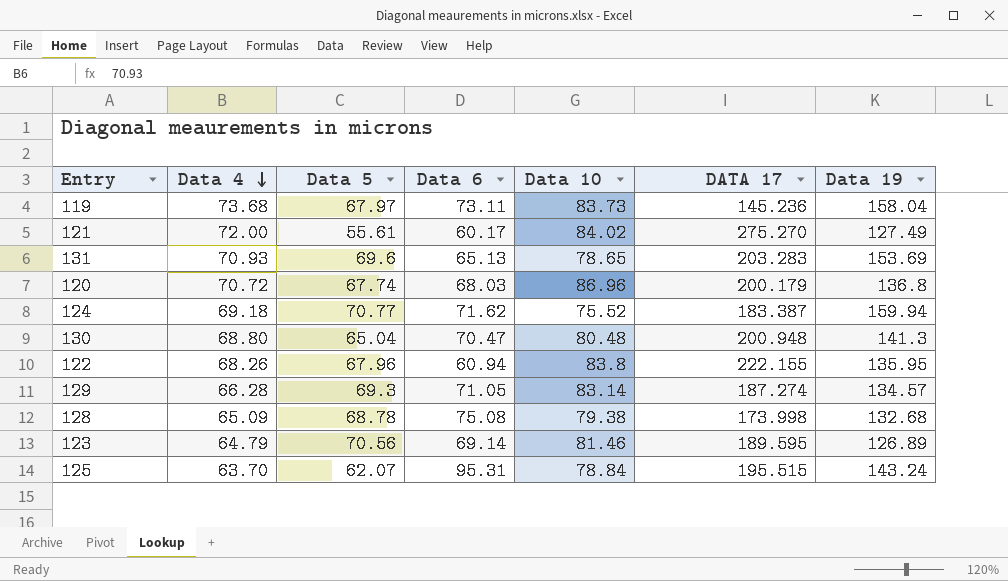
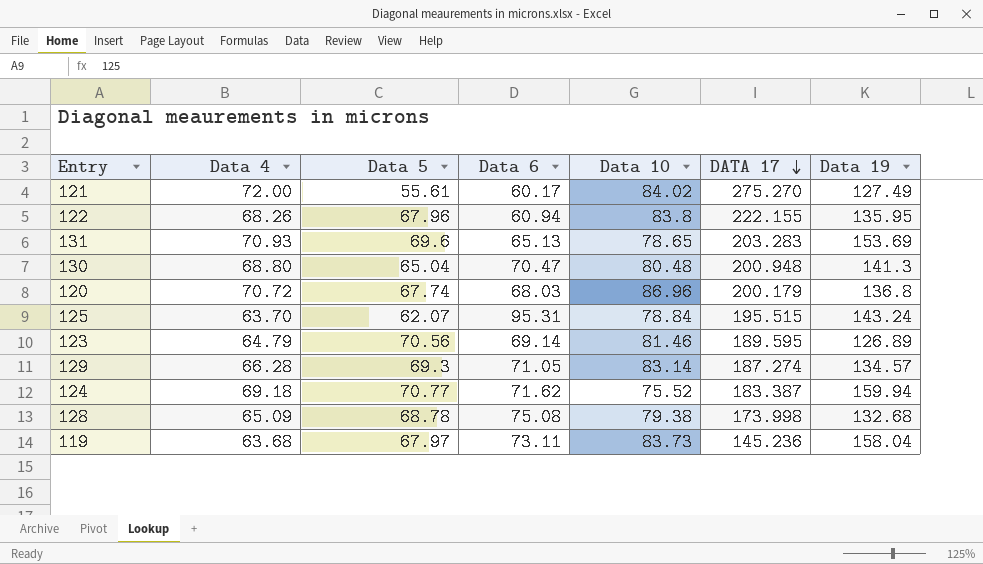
row order: Data 4 descending -> DATA 17 descending
119 | Data 4: 73.68 -> 63.68

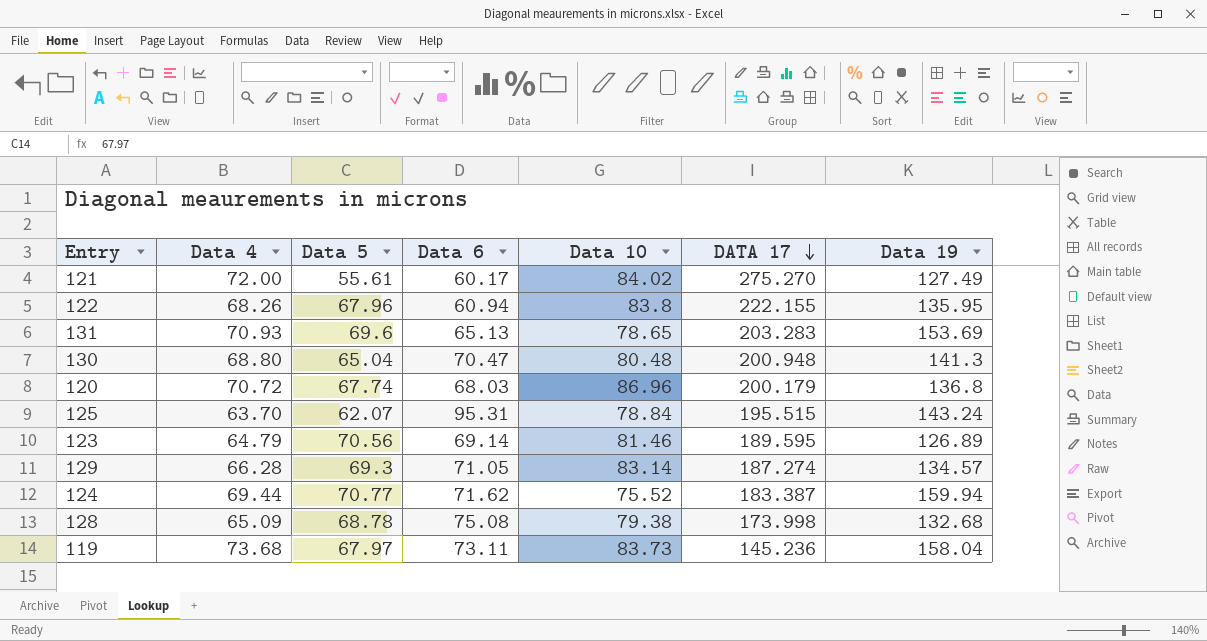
124 | Data 4: 69.18 -> 69.44
119 | Data 4: 63.68 -> 73.68

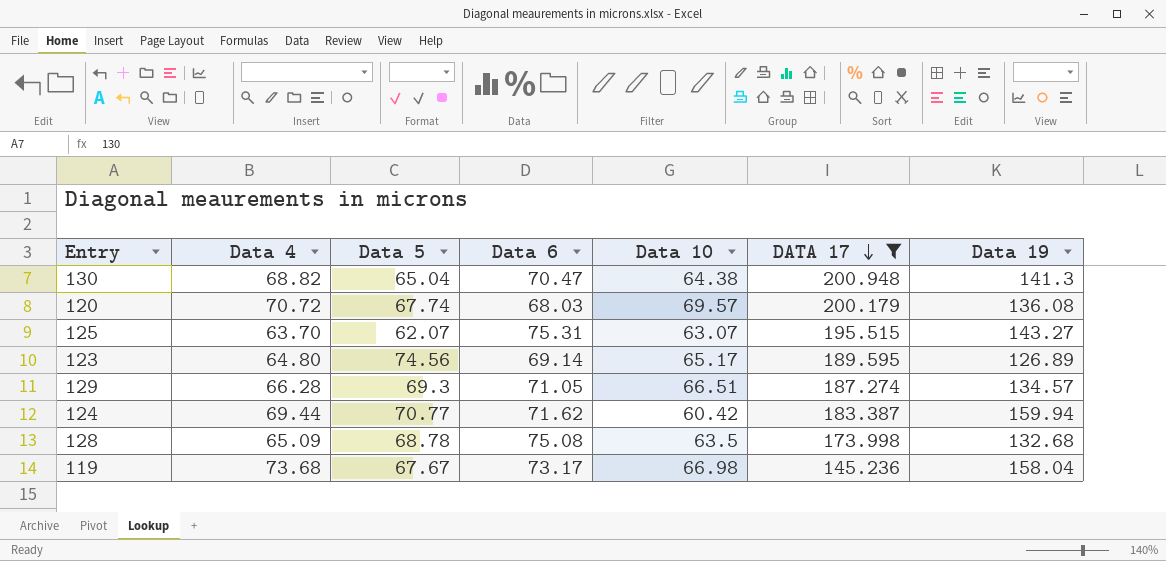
filter: none -> DATA 17 <= 200.948
130 | Data 4: 68.80 -> 68.82
130 | Data 10: 80.48 -> 64.38
120 | Data 10: 86.96 -> 69.57
120 | Data 19: 136.8 -> 136.08
125 | Data 6: 95.31 -> 75.31
125 | Data 10: 78.84 -> 63.07
125 | Data 19: 143.24 -> 143.27
123 | Data 4: 64.79 -> 64.80
123 | Data 5: 70.56 -> 74.56
123 | Data 10: 81.46 -> 65.17
129 | Data 10: 83.14 -> 66.51
124 | Data 10: 75.52 -> 60.42
128 | Data 10: 79.38 -> 63.5
119 | Data 5: 67.97 -> 67.67
119 | Data 6: 73.11 -> 73.17
119 | Data 10: 83.73 -> 66.98

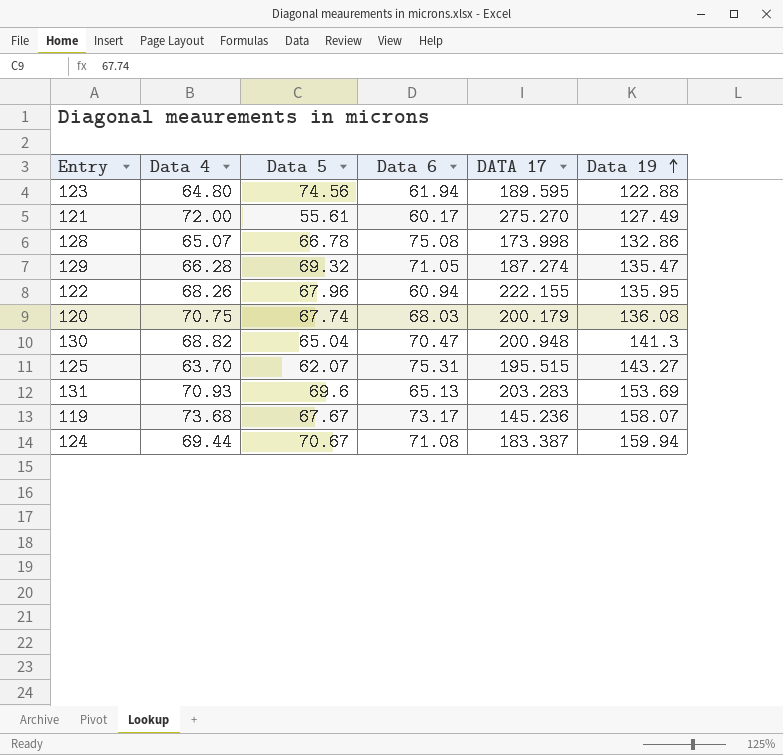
filter: DATA 17 <= 200.948 -> none
row order: DATA 17 descending -> Data 19 ascending
column Data 10 | position: 5 -> none
123 | Data 6: 69.14 -> 61.94
123 | Data 19: 126.89 -> 122.88
128 | Data 4: 65.09 -> 65.07
128 | Data 5: 68.78 -> 66.78
128 | Data 19: 132.68 -> 132.86
129 | Data 5: 69.3 -> 69.32
129 | Data 19: 134.57 -> 135.47
120 | Data 4: 70.72 -> 70.75
119 | Data 19: 158.04 -> 158.07
124 | Data 5: 70.77 -> 70.67
124 | Data 6: 71.62 -> 71.08

